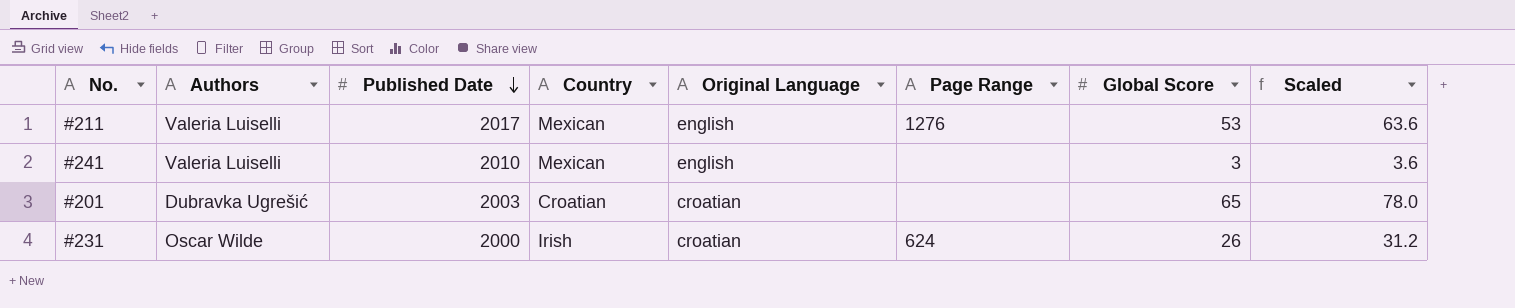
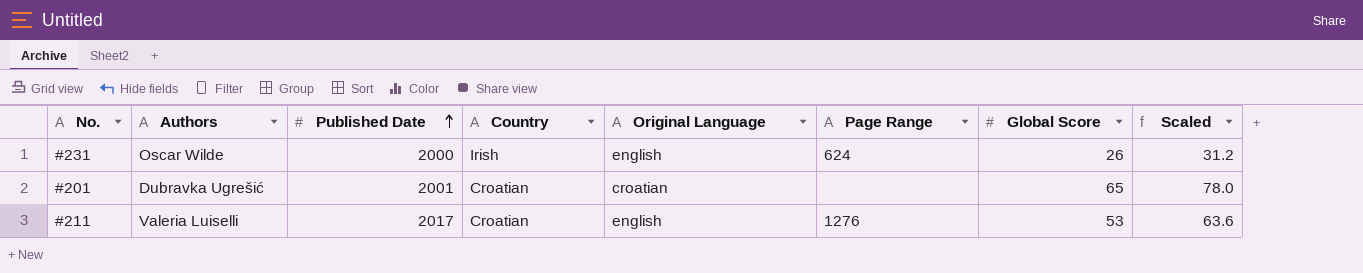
row order: Published Date descending -> Published Date ascending
row #241: Valeria Luiselli | 2010 | Mexican | english | none | 3 | 3.6 -> none
#231 | Original Language: croatian -> english
#201 | Published Date: 2003 -> 2001
#211 | Country: Mexican -> Croatian

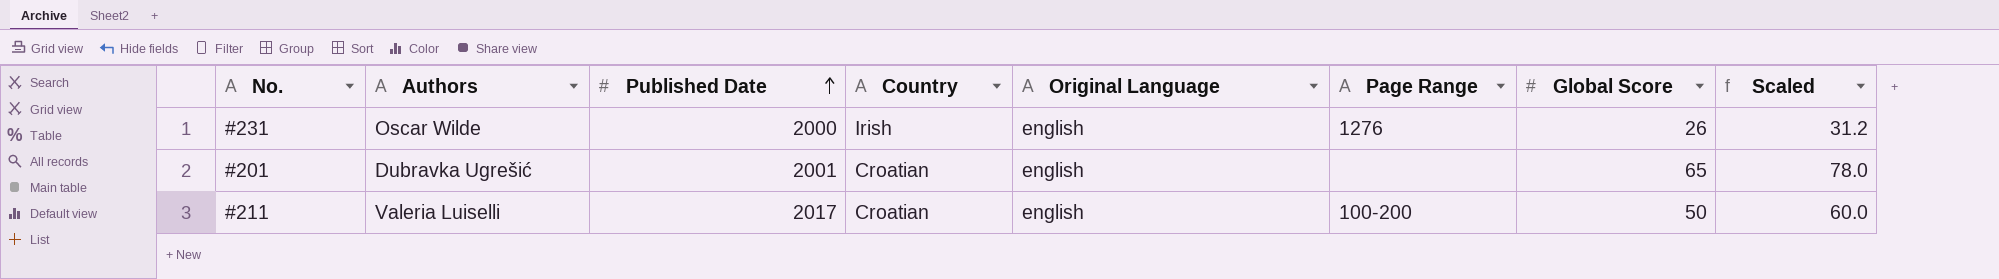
#231 | Page Range: 624 -> 1276
#201 | Original Language: croatian -> english
#211 | Page Range: 1276 -> 100-200
#211 | Global Score: 53 -> 50
#211 | Scaled: 63.6 -> 60.0

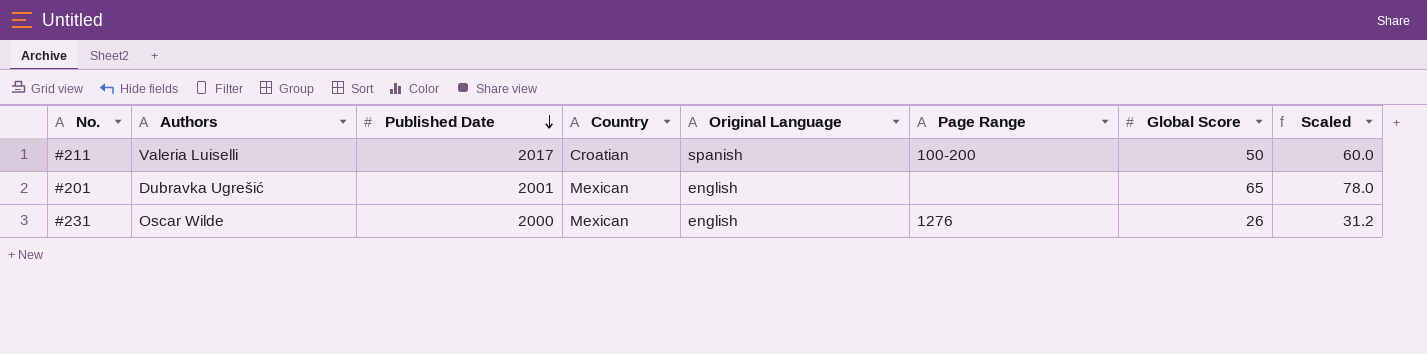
row order: Published Date ascending -> Published Date descending
#211 | Original Language: english -> spanish
#201 | Country: Croatian -> Mexican
#231 | Country: Irish -> Mexican

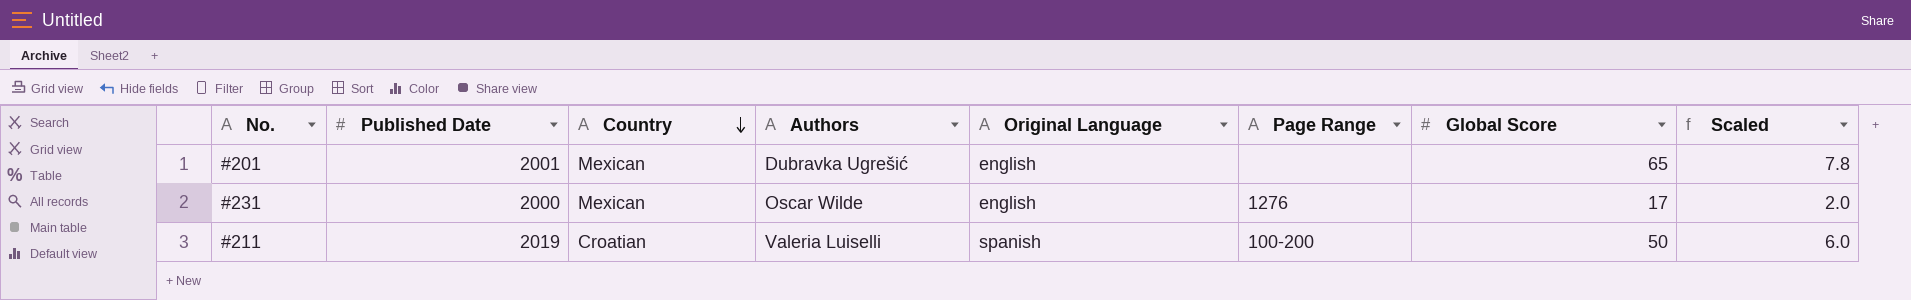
row order: Published Date descending -> Country descending
column Authors | position: 2 -> 4
column Scaled | formula: [Global Score] * 1.2 -> [Global Score] * 0.12
#231 | Global Score: 26 -> 17
#211 | Published Date: 2017 -> 2019

